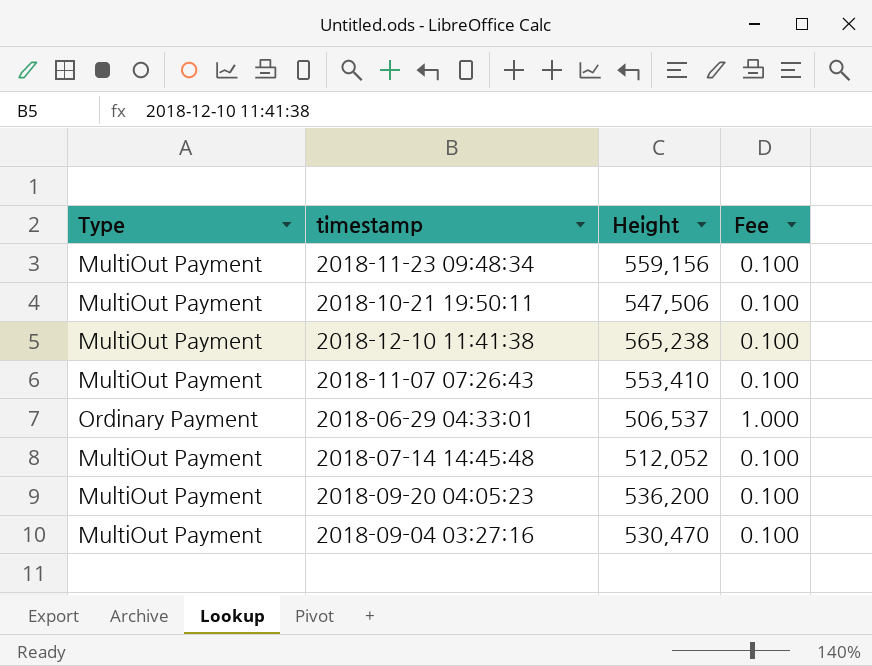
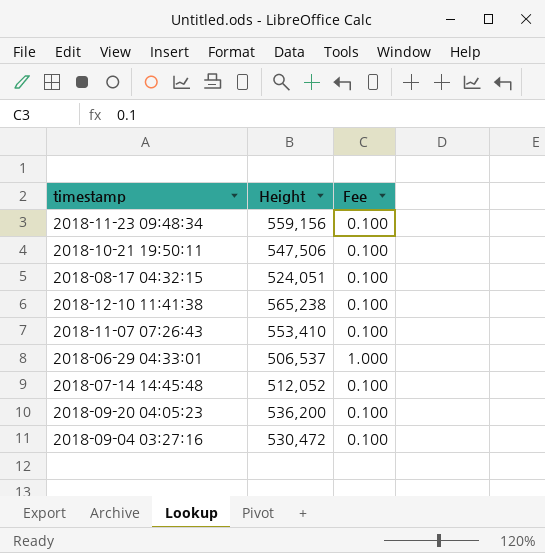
column Type | position: 1 -> none
row 2018-08-17 04:32:15: none -> 524,051 | 0.100
2018-09-04 03:27:16 | Height: 530,470 -> 530,472

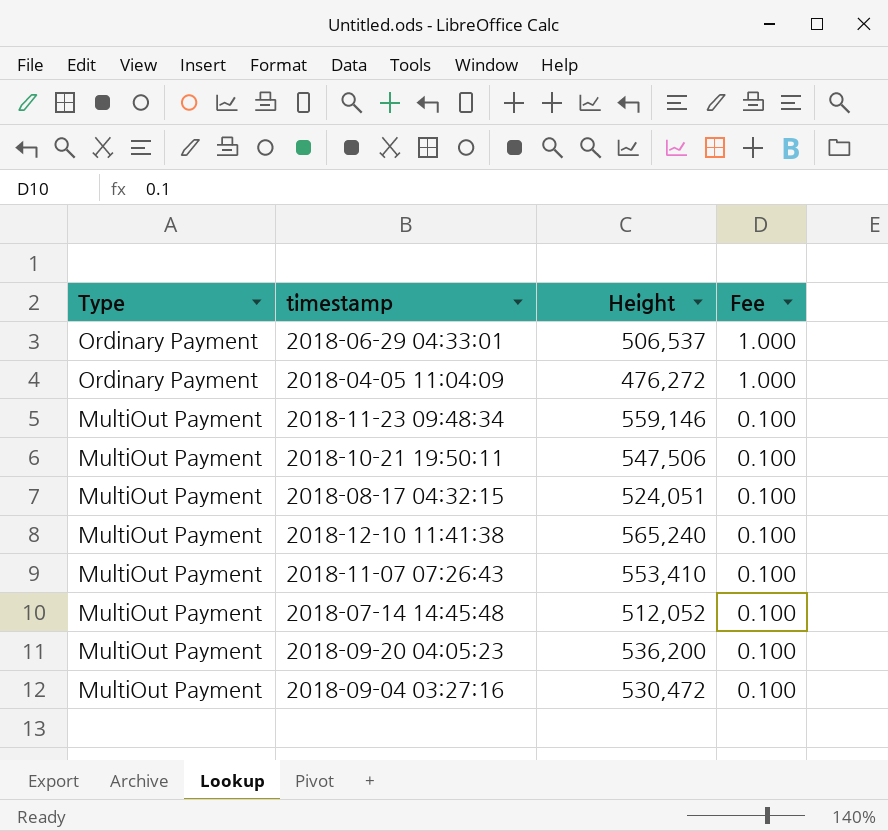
row order: none -> Type descending
column Type | position: none -> 1
row 2018-04-05 11:04:09: none -> Ordinary Payment | 476,272 | 1.000
2018-11-23 09:48:34 | Height: 559,156 -> 559,146
2018-12-10 11:41:38 | Height: 565,238 -> 565,240

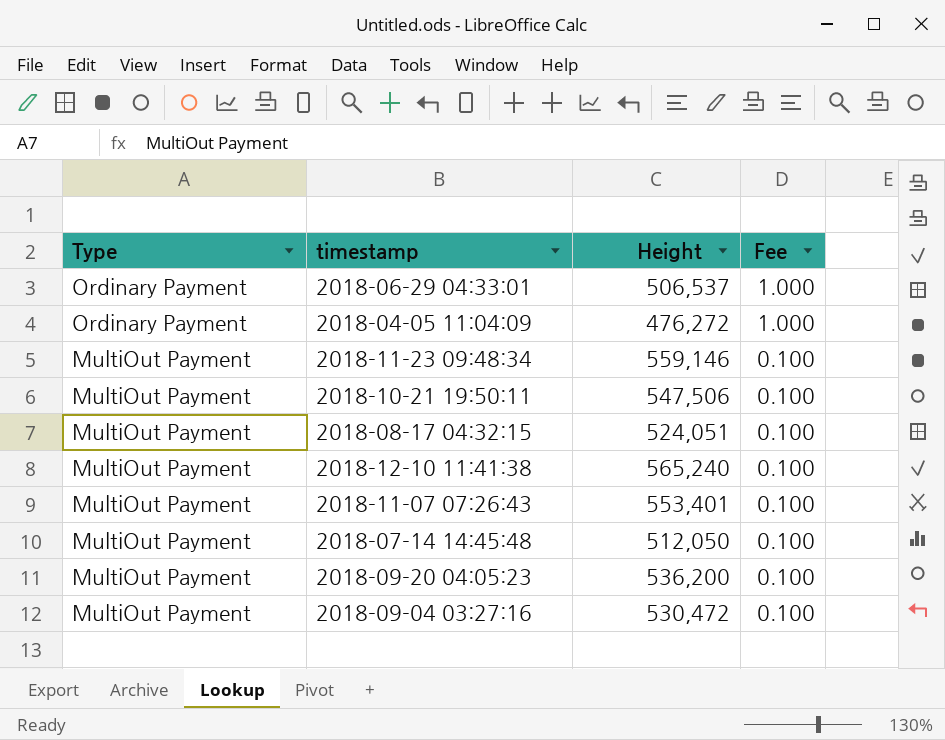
2018-11-07 07:26:43 | Height: 553,410 -> 553,401
2018-07-14 14:45:48 | Height: 512,052 -> 512,050

